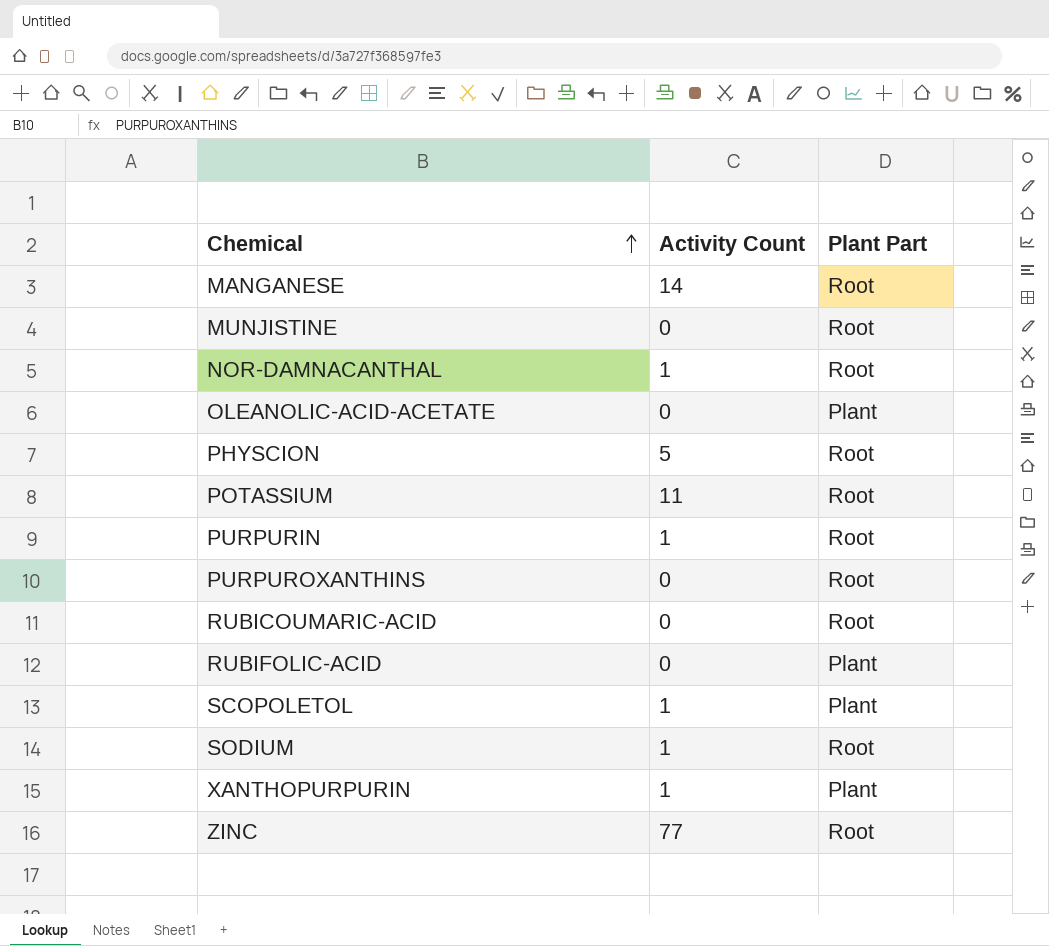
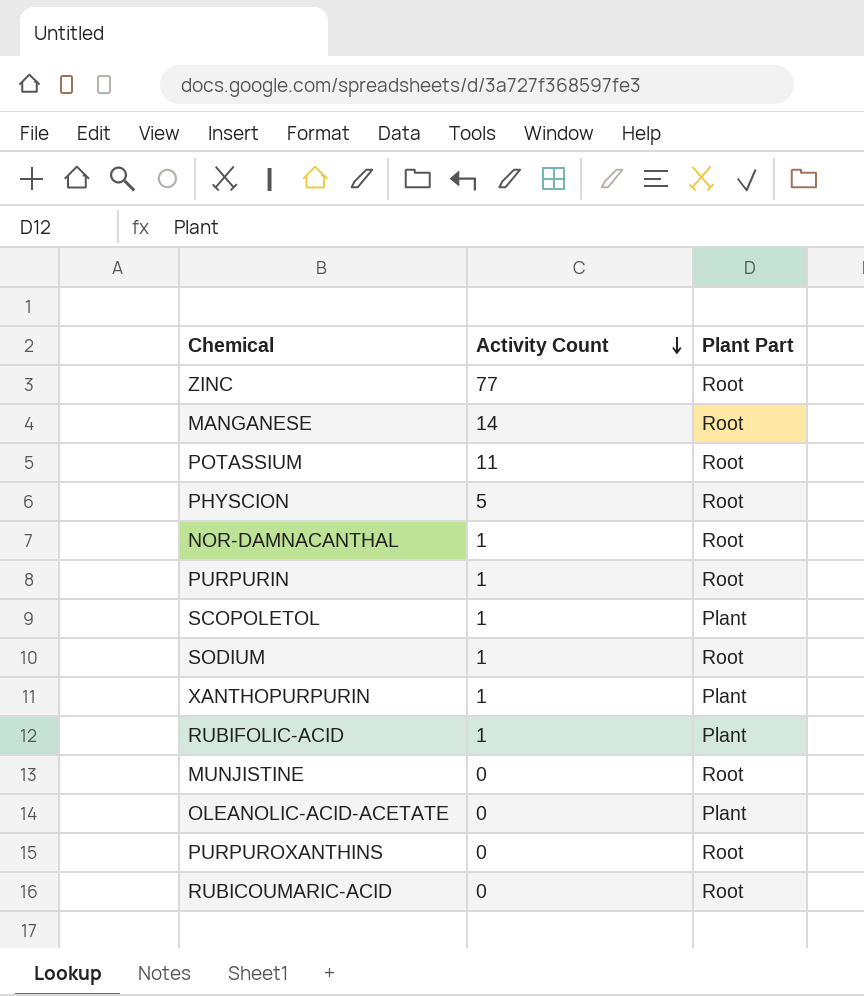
row order: Chemical ascending -> Activity Count descending
RUBIFOLIC-ACID | Activity Count: 0 -> 1

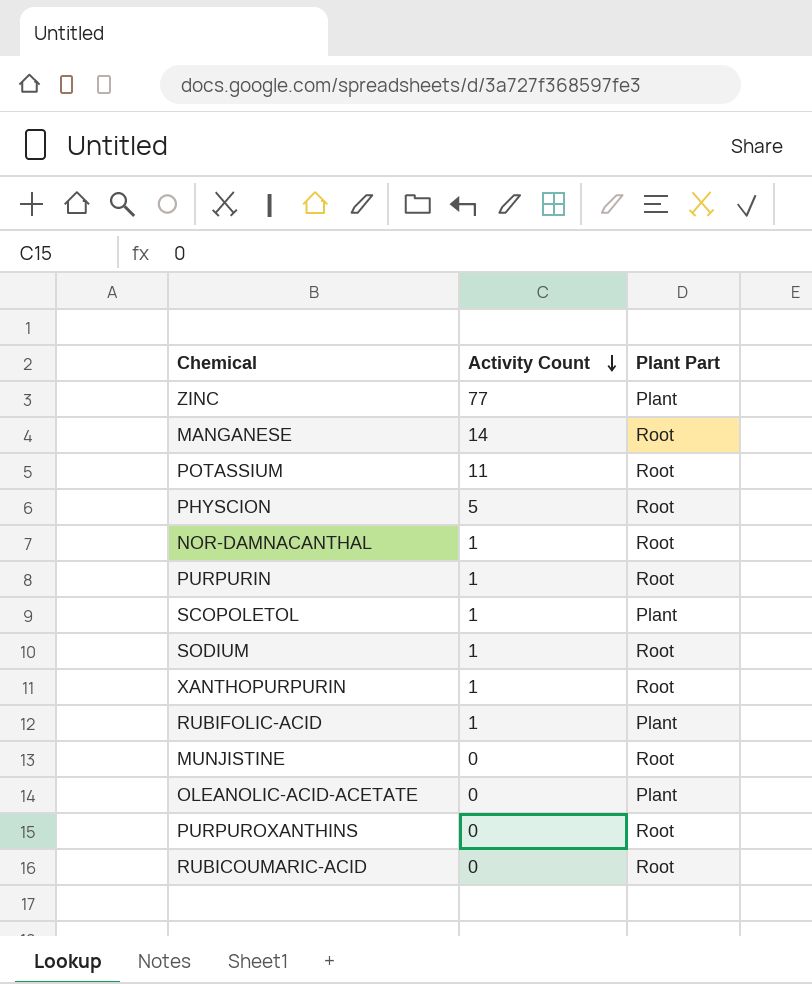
ZINC | Plant Part: Root -> Plant
XANTHOPURPURIN | Plant Part: Plant -> Root

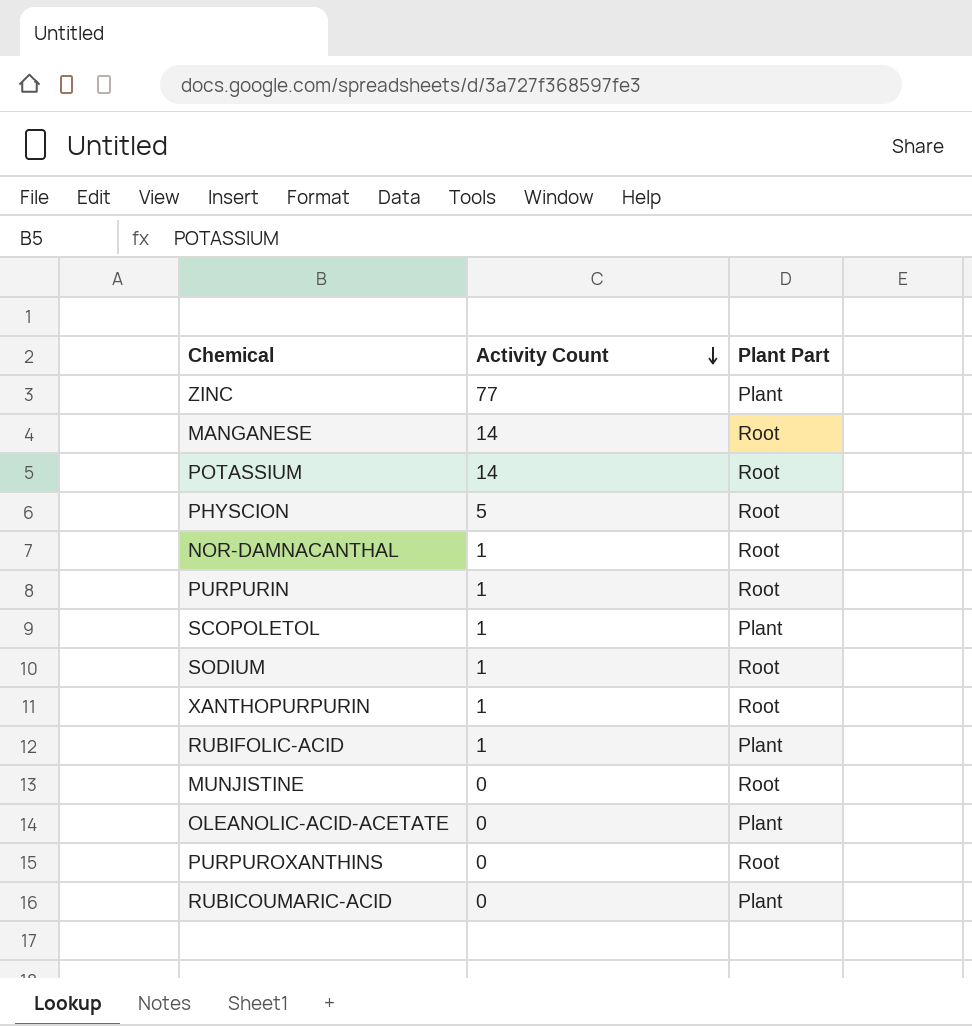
POTASSIUM | Activity Count: 11 -> 14
RUBICOUMARIC-ACID | Plant Part: Root -> Plant

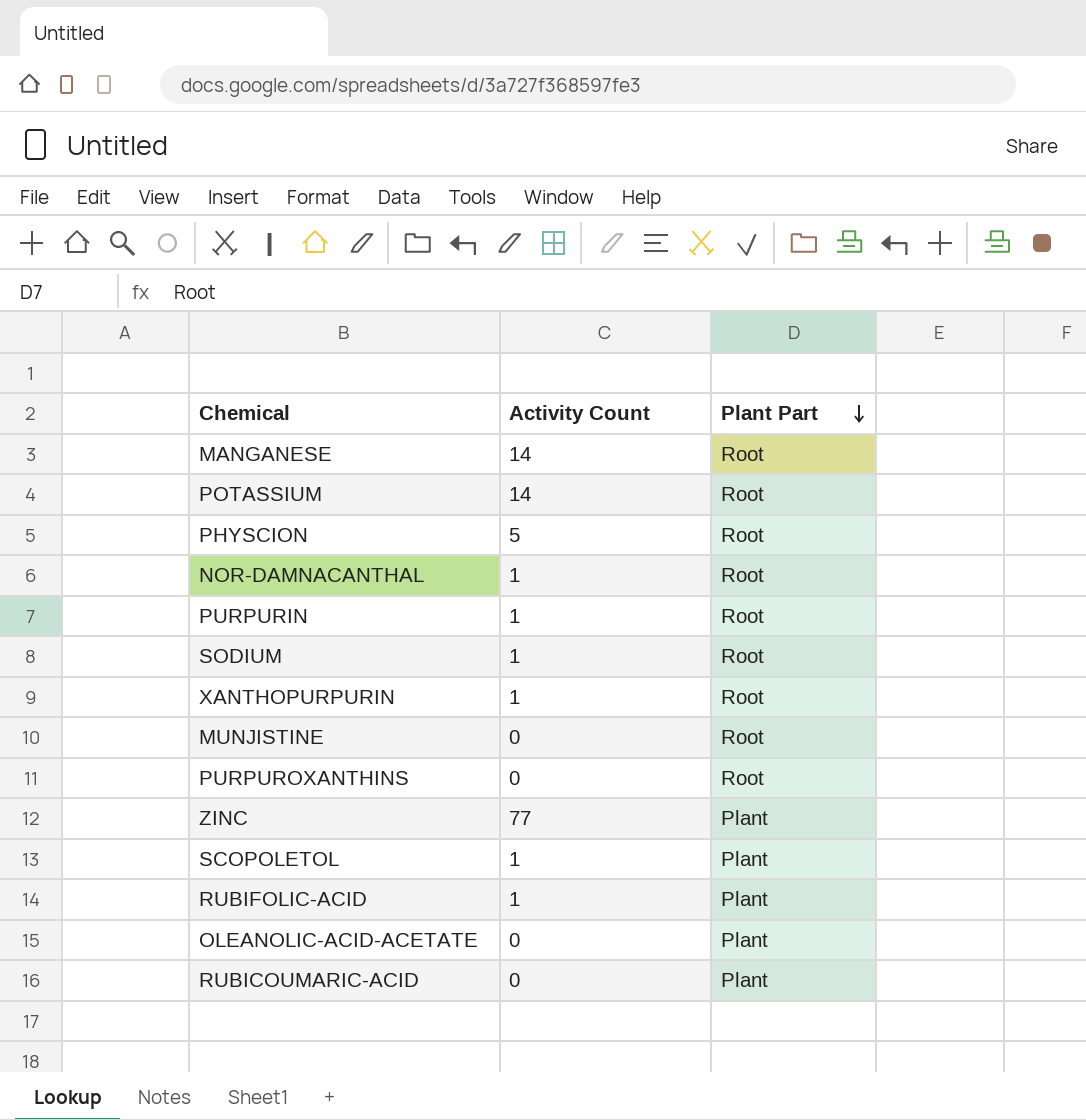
row order: Activity Count descending -> Plant Part descending

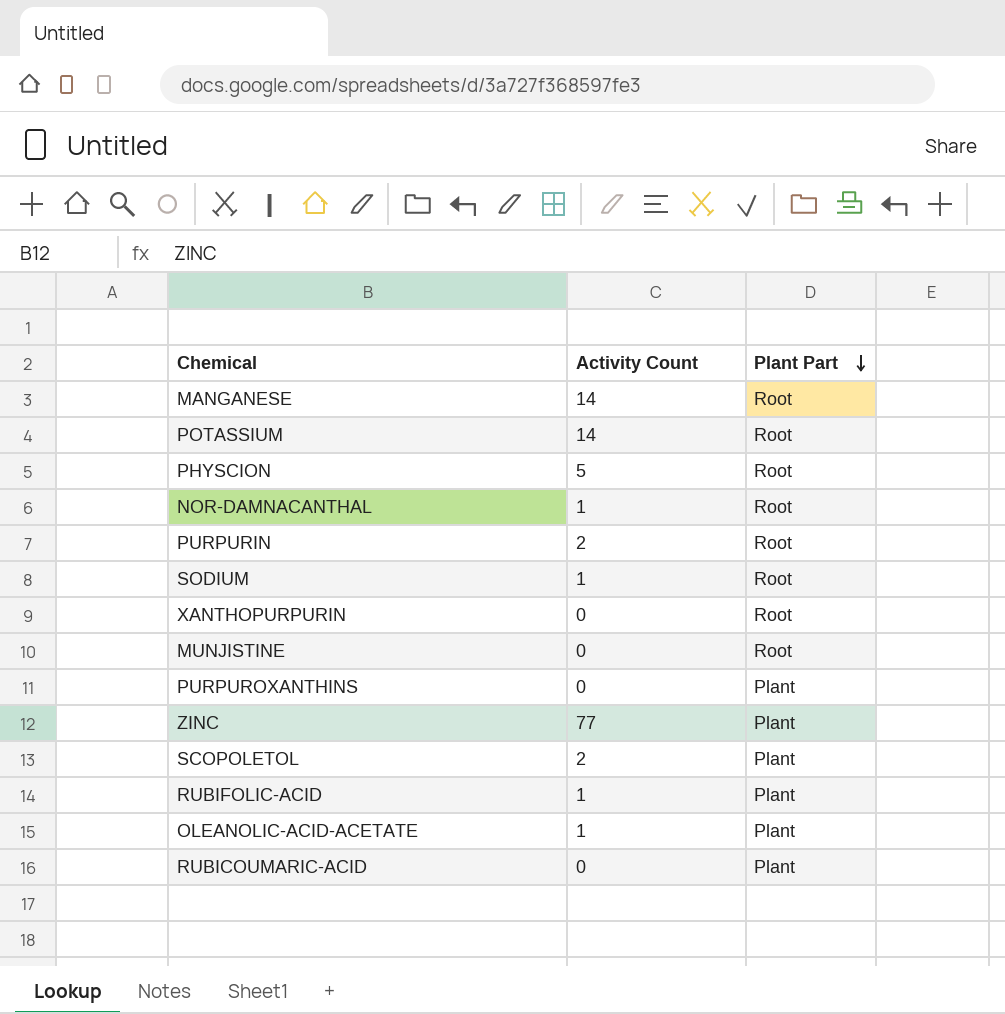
PURPURIN | Activity Count: 1 -> 2
XANTHOPURPURIN | Activity Count: 1 -> 0
PURPUROXANTHINS | Plant Part: Root -> Plant
SCOPOLETOL | Activity Count: 1 -> 2
OLEANOLIC-ACID-ACETATE | Activity Count: 0 -> 1

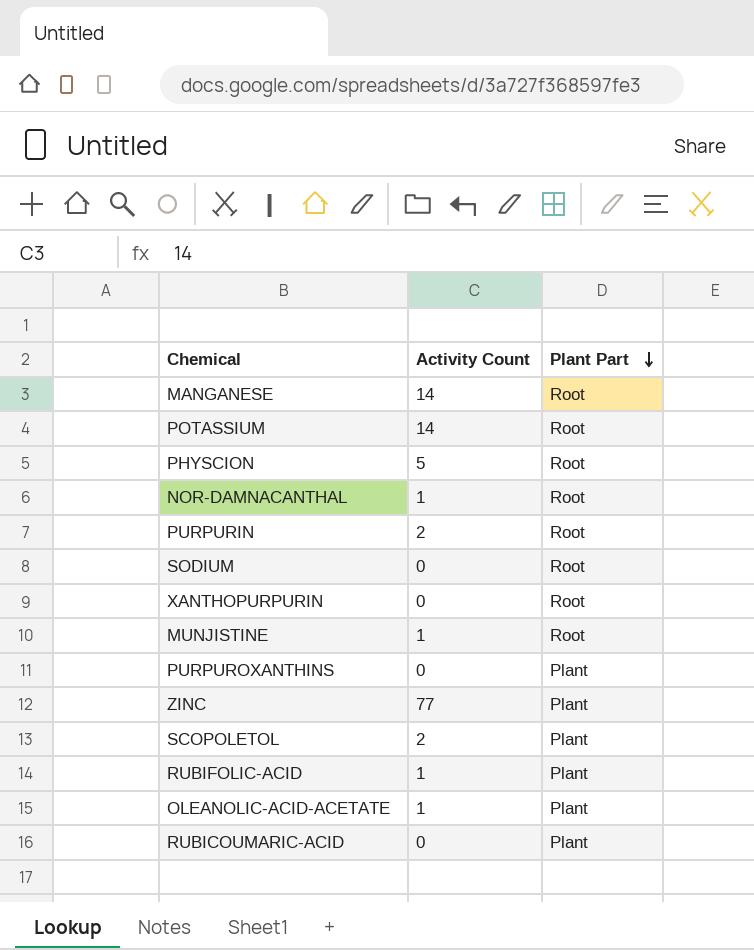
SODIUM | Activity Count: 1 -> 0
MUNJISTINE | Activity Count: 0 -> 1

